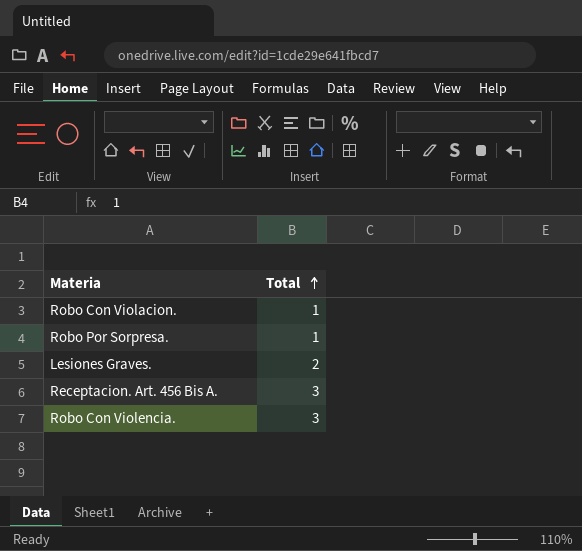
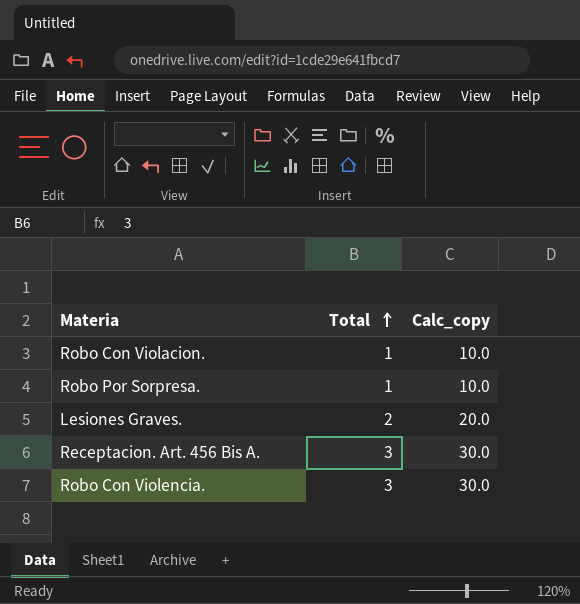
column Calc_copy | formula: none -> [Total] * 10

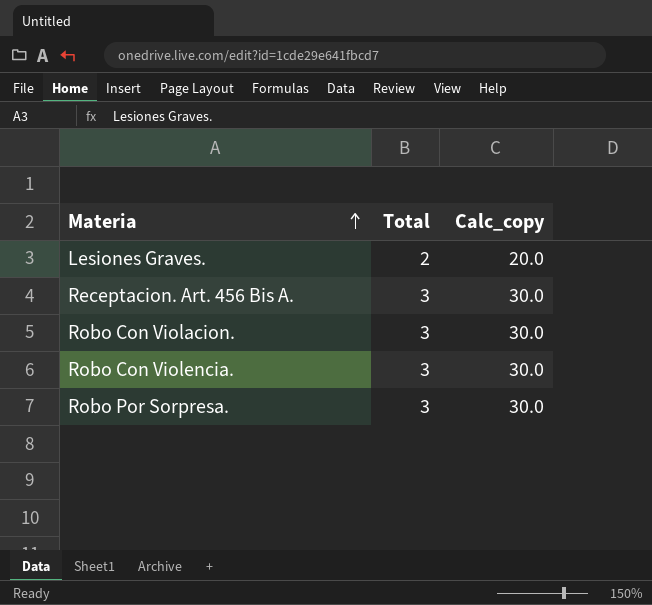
row order: Total ascending -> Materia ascending
Robo Con Violacion. | Total: 1 -> 3
Robo Con Violacion. | Calc_copy: 10.0 -> 30.0
Robo Por Sorpresa. | Total: 1 -> 3
Robo Por Sorpresa. | Calc_copy: 10.0 -> 30.0

